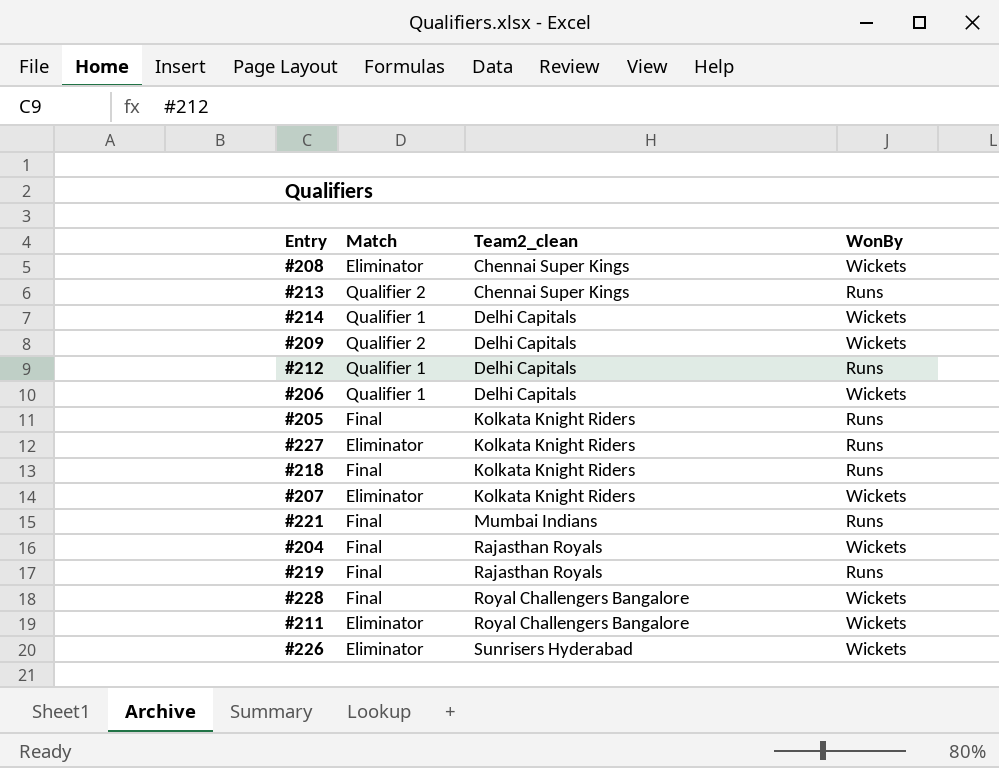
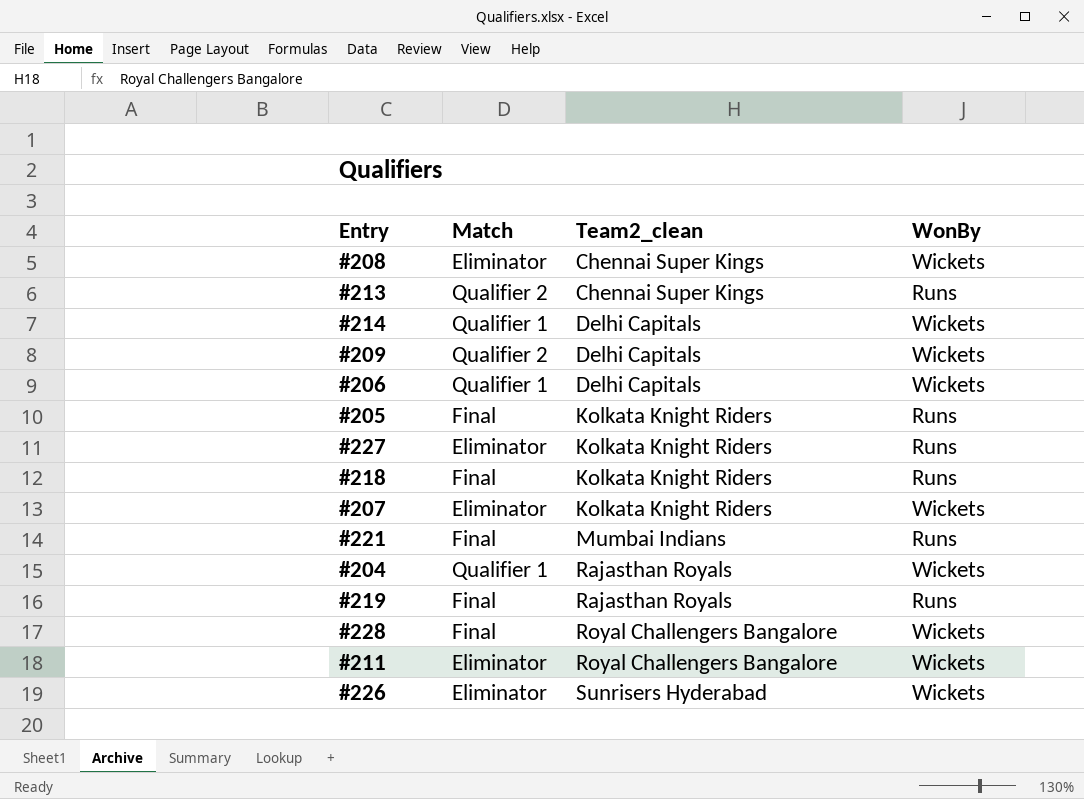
row #212: Qualifier 1 | Delhi Capitals | Runs -> none
#204 | Match: Final -> Qualifier 1

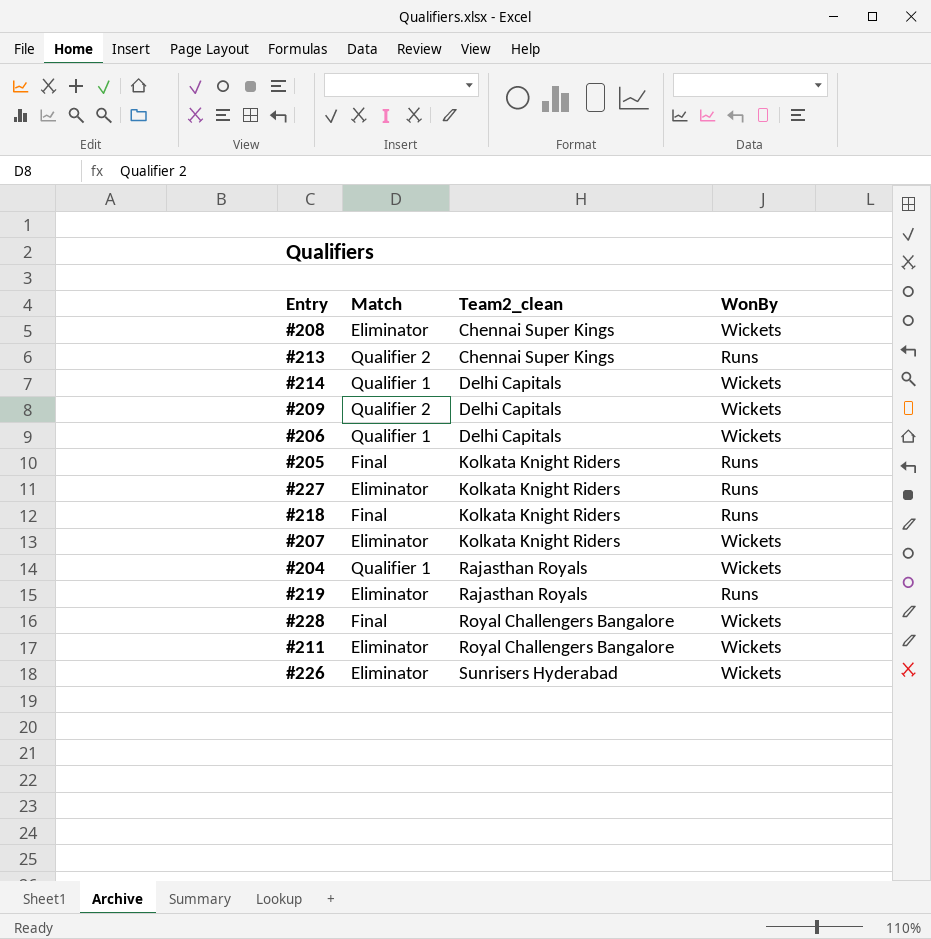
row #221: Final | Mumbai Indians | Runs -> none
#219 | Match: Final -> Eliminator

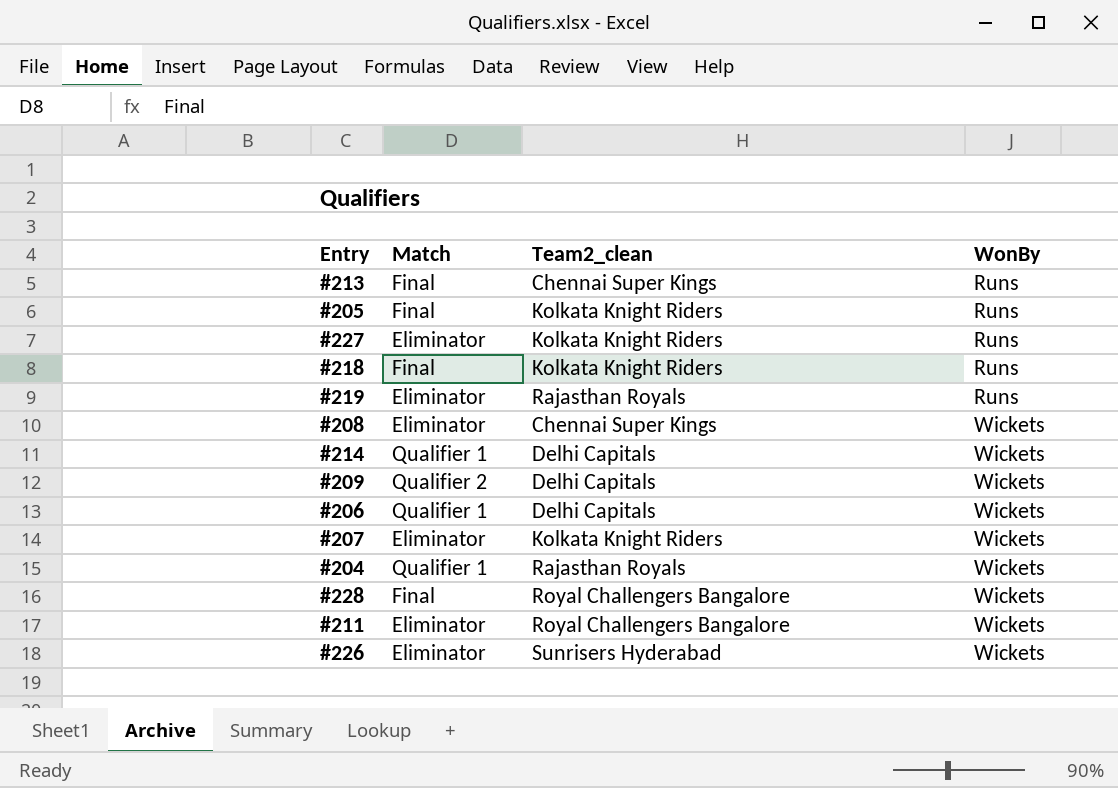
row order: Team2_clean ascending -> WonBy ascending
#213 | Match: Qualifier 2 -> Final

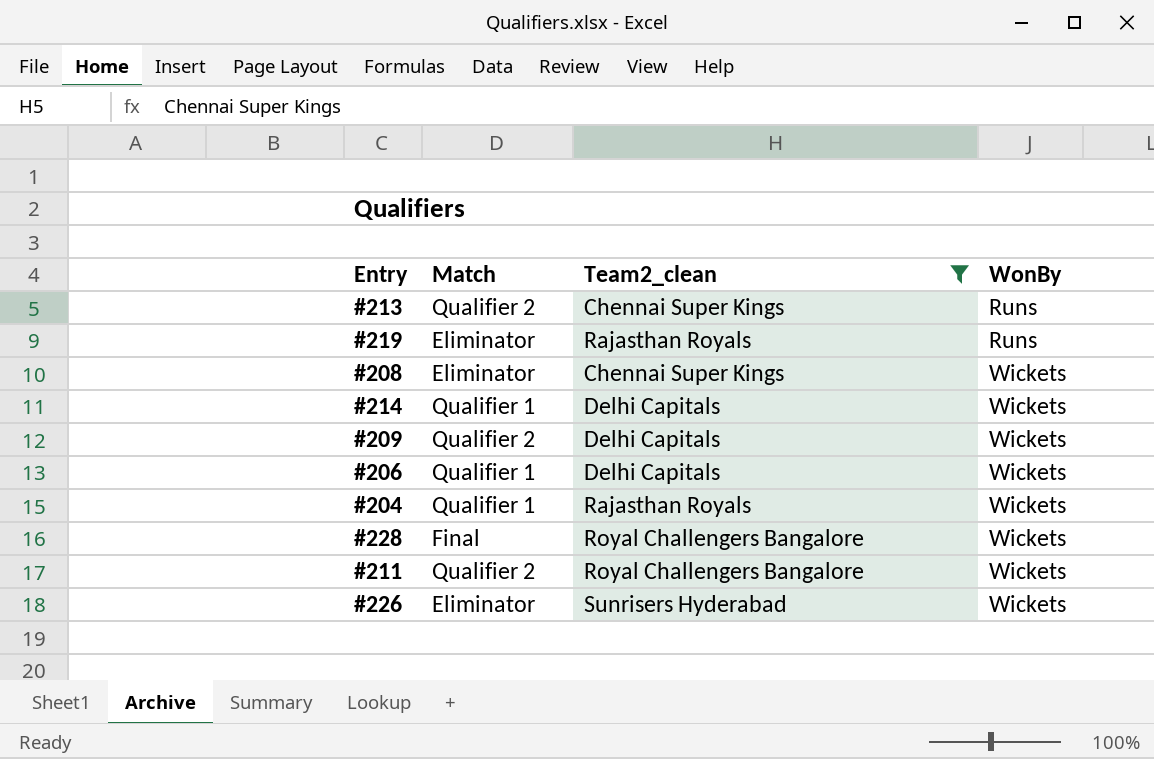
filter: none -> Team2_clean != Kolkata Knight Riders
#213 | Match: Final -> Qualifier 2
#211 | Match: Eliminator -> Qualifier 2

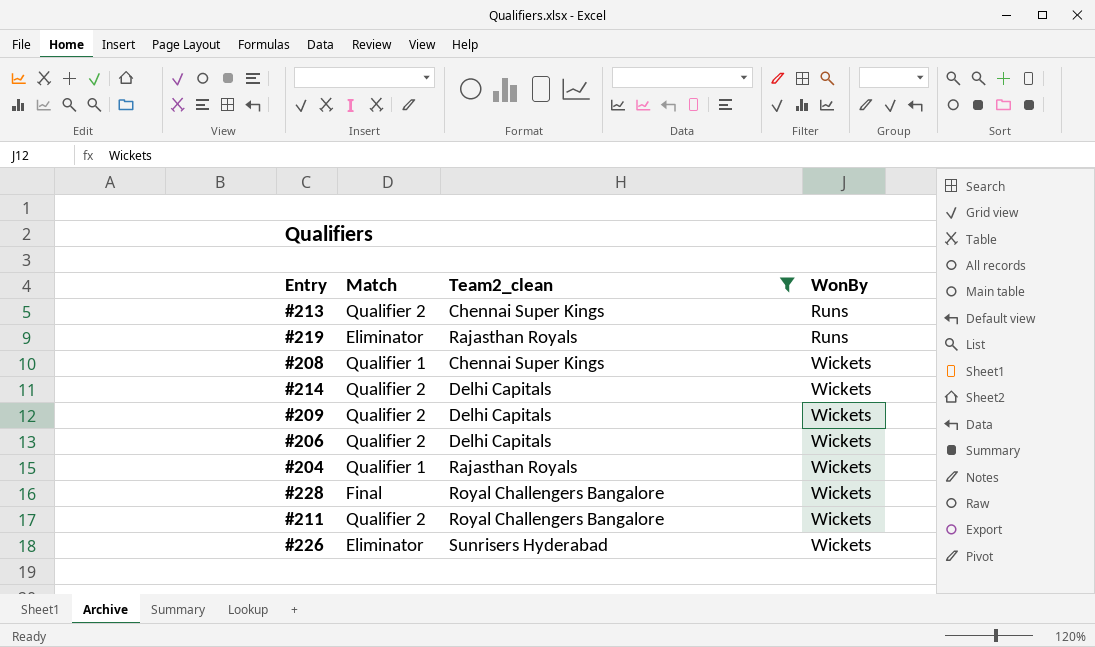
#208 | Match: Eliminator -> Qualifier 1
#214 | Match: Qualifier 1 -> Qualifier 2
#206 | Match: Qualifier 1 -> Qualifier 2

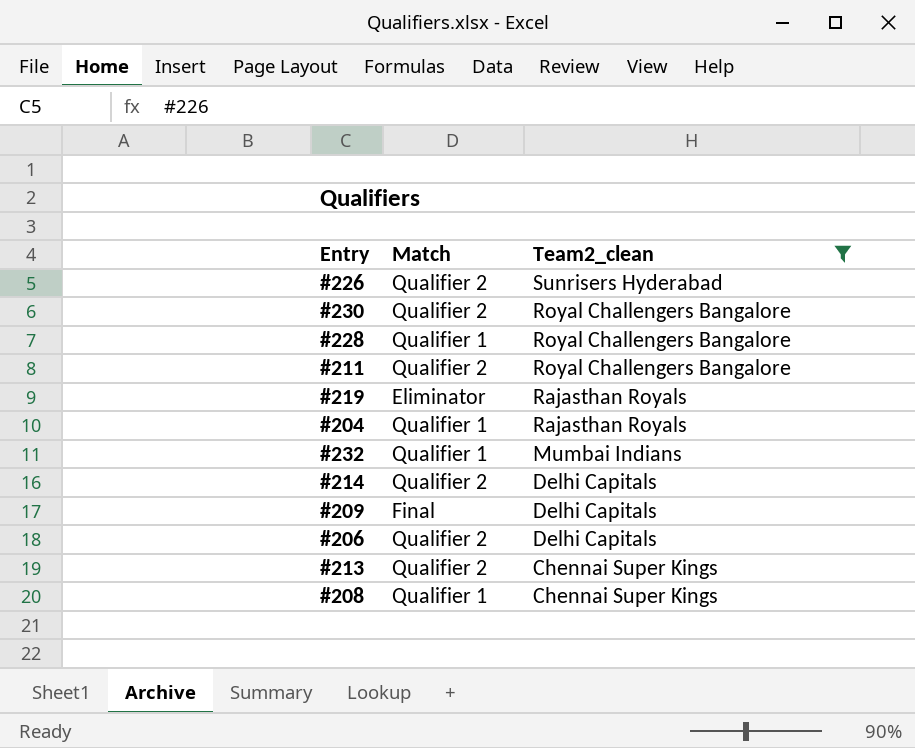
row order: WonBy ascending -> Team2_clean descending
column WonBy | position: 4 -> none
#226 | Match: Eliminator -> Qualifier 2
row #230: none -> Qualifier 2 | Royal Challengers Bangalore
#228 | Match: Final -> Qualifier 1
row #232: none -> Qualifier 1 | Mumbai Indians
#209 | Match: Qualifier 2 -> Final

